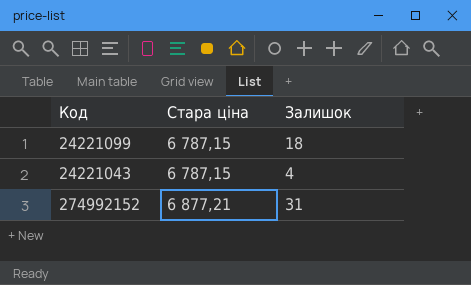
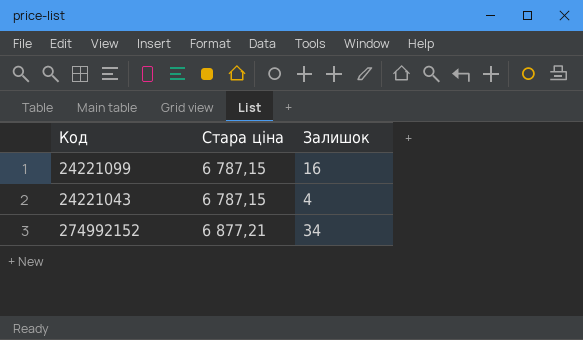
24221099 | Залишок: 18 -> 16
274992152 | Залишок: 31 -> 34

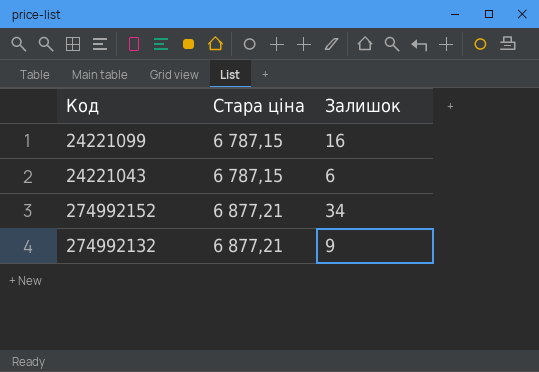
24221043 | Залишок: 4 -> 6
row 274992132: none -> 6 877,21 | 9

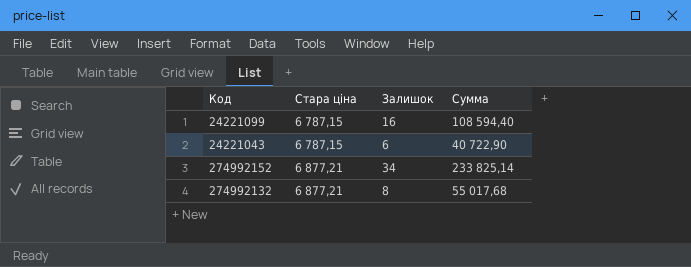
column Сумма | formula: none -> [Стара ціна] * [Залишок]
274992132 | Залишок: 9 -> 8

